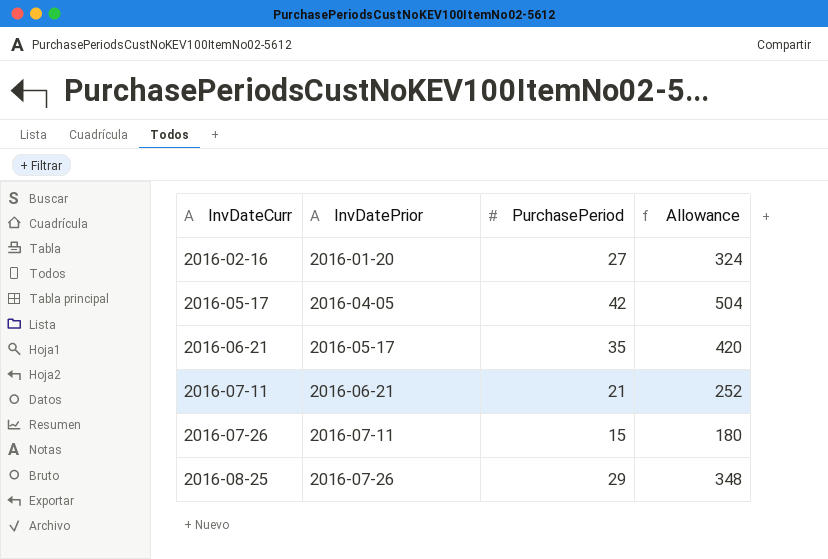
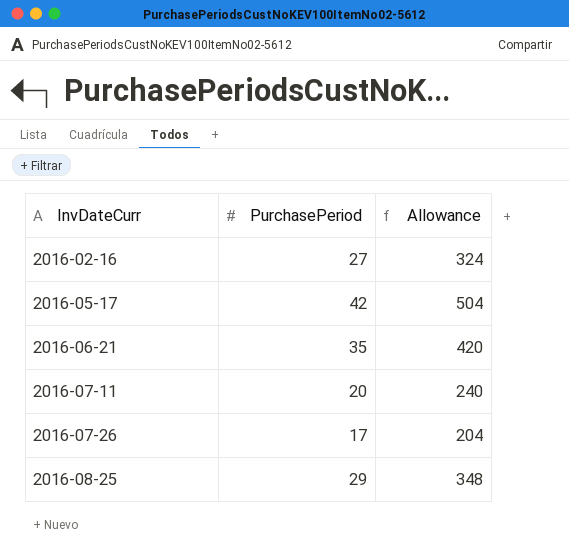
column InvDatePrior | position: 2 -> none
2016-07-11 | PurchasePeriod: 21 -> 20
2016-07-11 | Allowance: 252 -> 240
2016-07-26 | PurchasePeriod: 15 -> 17
2016-07-26 | Allowance: 180 -> 204

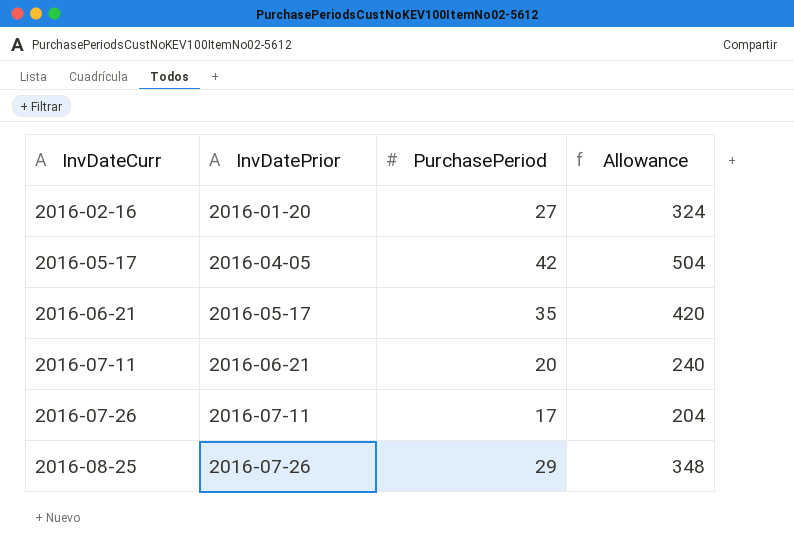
column InvDatePrior | position: none -> 2

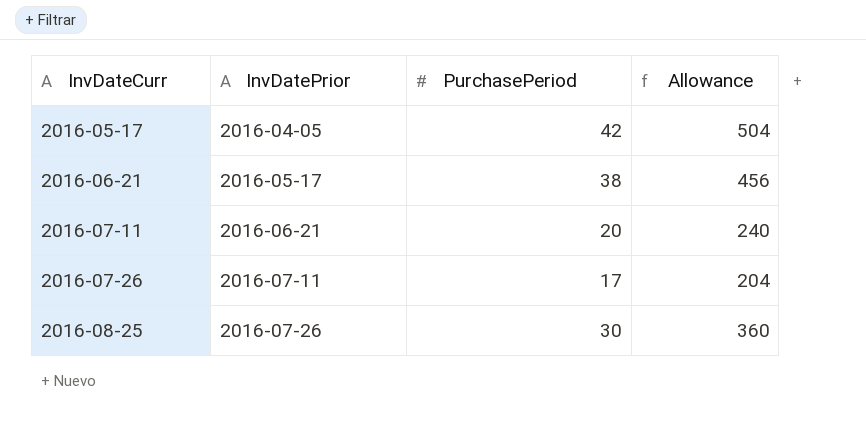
row 2016-02-16: 2016-01-20 | 27 | 324 -> none
2016-06-21 | PurchasePeriod: 35 -> 38
2016-06-21 | Allowance: 420 -> 456
2016-08-25 | PurchasePeriod: 29 -> 30
2016-08-25 | Allowance: 348 -> 360

